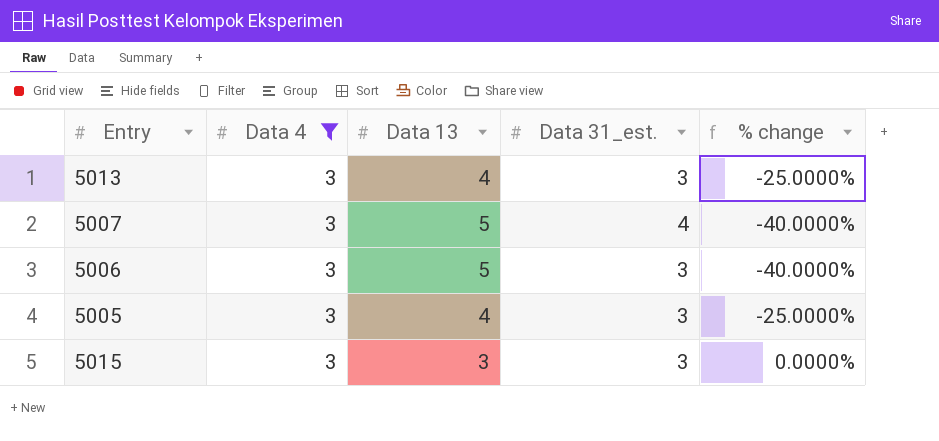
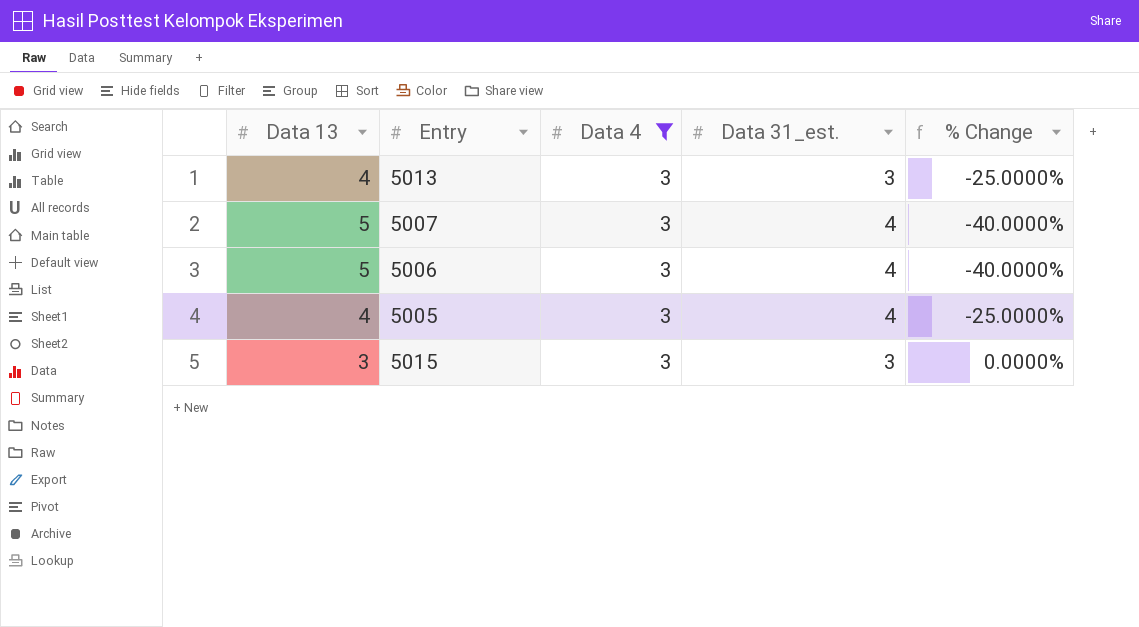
column Data 13 | position: 3 -> 1
column name: % change -> % Change
5006 | Data 31_est.: 3 -> 4
5005 | Data 31_est.: 3 -> 4

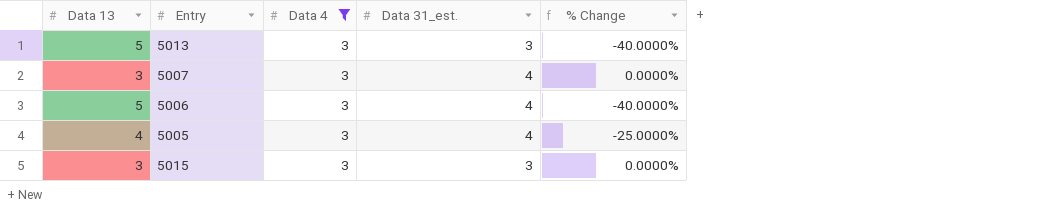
5013 | Data 13: 4 -> 5
5013 | % Change: -25.0000% -> -40.0000%
5007 | Data 13: 5 -> 3
5007 | % Change: -40.0000% -> 0.0000%

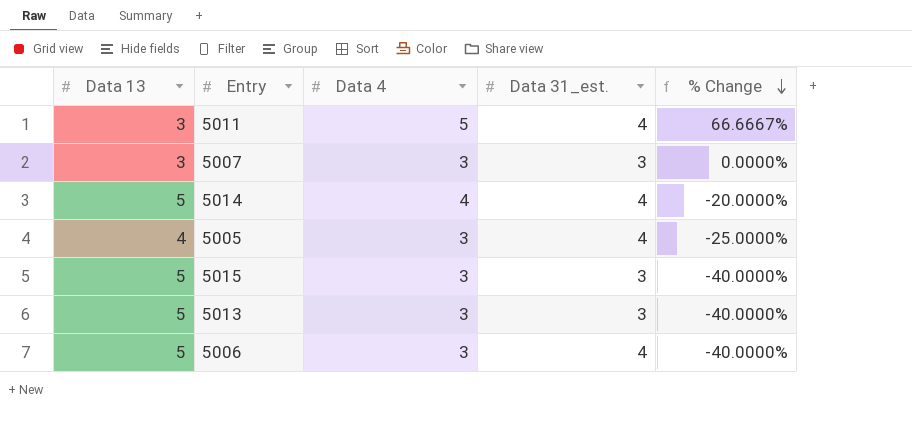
filter: Data 4 = 3 -> none
row order: none -> % Change descending
5007 | Data 31_est.: 4 -> 3
5015 | Data 13: 3 -> 5
5015 | % Change: 0.0000% -> -40.0000%

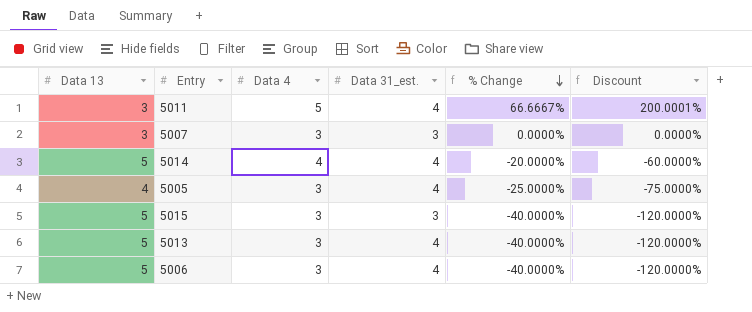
column Discount | formula: none -> [% Change] * 3
5013 | Data 31_est.: 3 -> 4

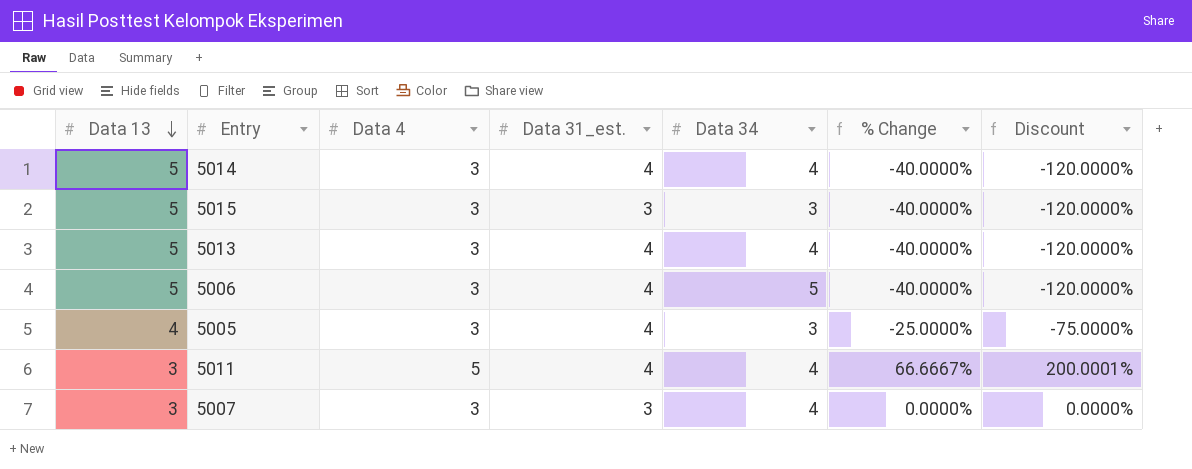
row order: % Change descending -> Data 13 descending
column Data 34 | position: none -> 5
5014 | Data 4: 4 -> 3
5014 | % Change: -20.0000% -> -40.0000%
5014 | Discount: -60.0000% -> -120.0000%

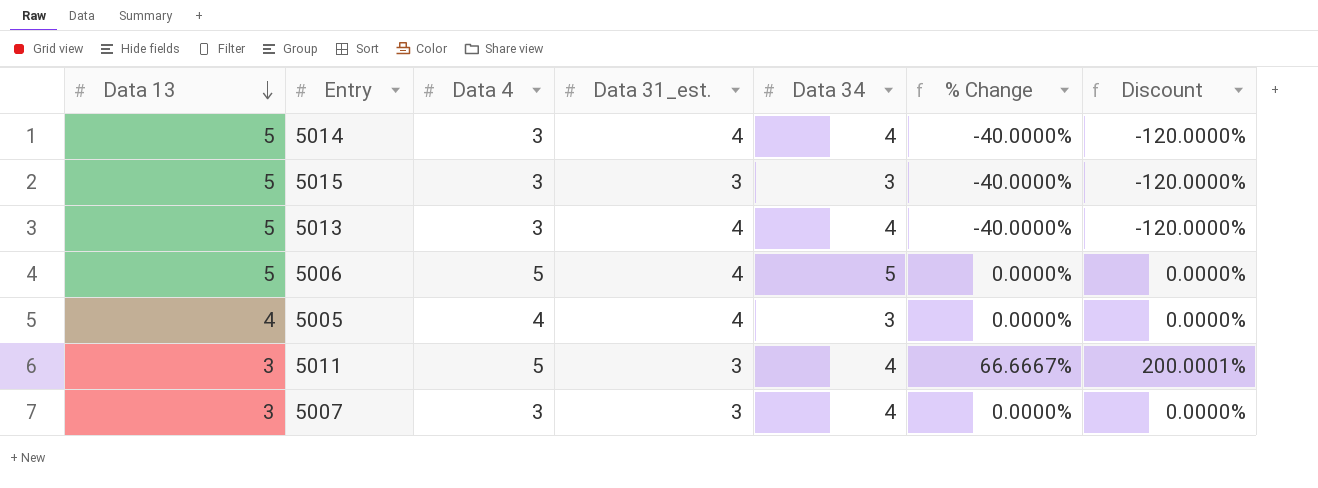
5006 | Data 4: 3 -> 5
5006 | % Change: -40.0000% -> 0.0000%
5006 | Discount: -120.0000% -> 0.0000%
5005 | Data 4: 3 -> 4
5005 | % Change: -25.0000% -> 0.0000%
5005 | Discount: -75.0000% -> 0.0000%
5011 | Data 31_est.: 4 -> 3

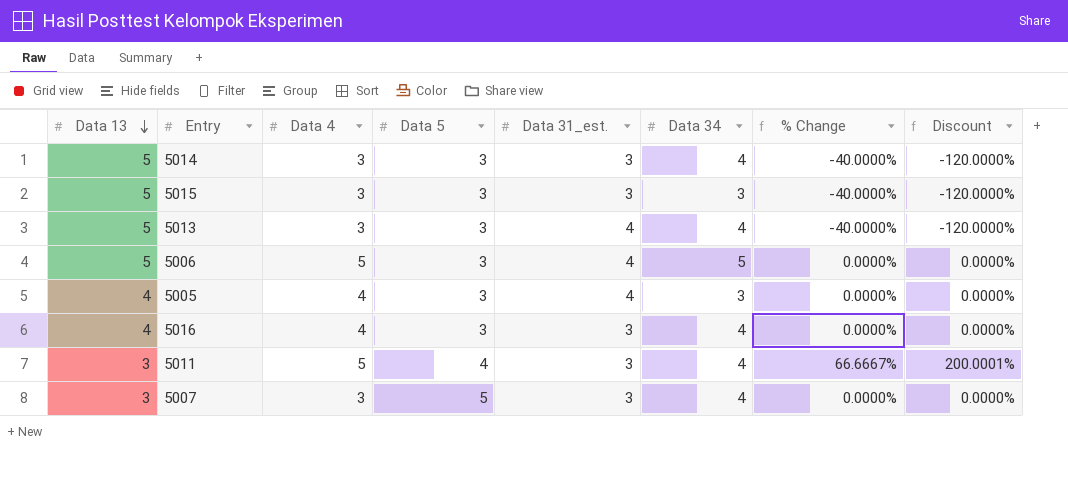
column Data 5 | position: none -> 4
5014 | Data 31_est.: 4 -> 3
row 5016: none -> 4 | 4 | 3 | 3 | 4 | 0.0000% | 0.0000%

